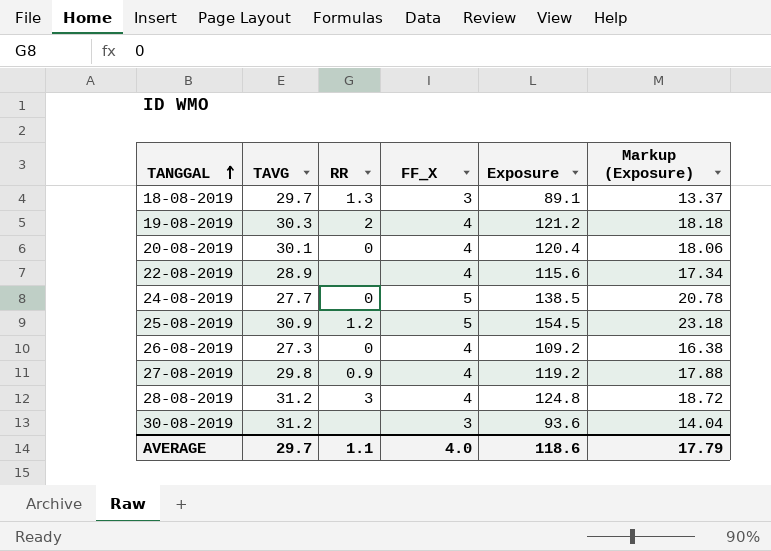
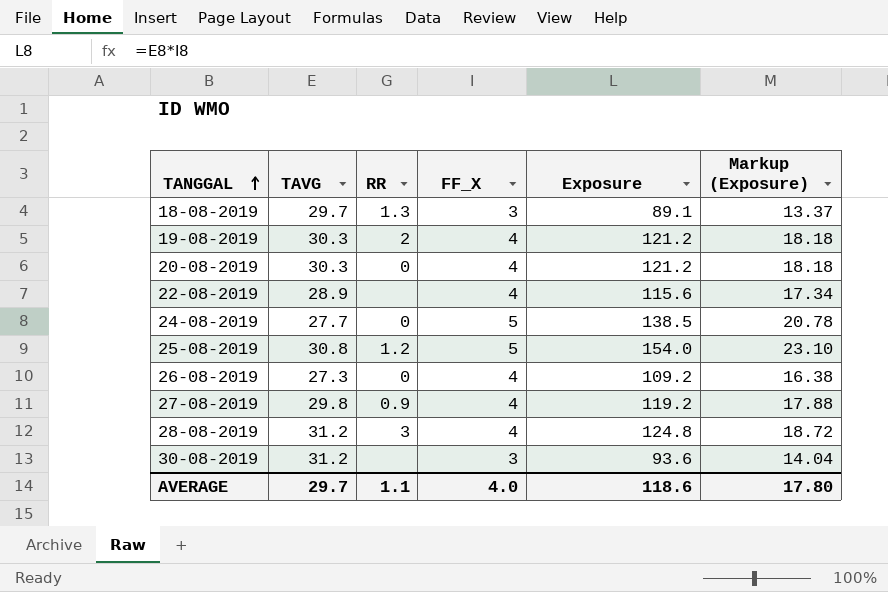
20-08-2019 | TAVG: 30.1 -> 30.3
20-08-2019 | Exposure: 120.4 -> 121.2
20-08-2019 | Markup (Exposure): 18.06 -> 18.18
25-08-2019 | TAVG: 30.9 -> 30.8
25-08-2019 | Exposure: 154.5 -> 154.0
25-08-2019 | Markup (Exposure): 23.18 -> 23.10
AVERAGE | Markup (Exposure): 17.79 -> 17.80

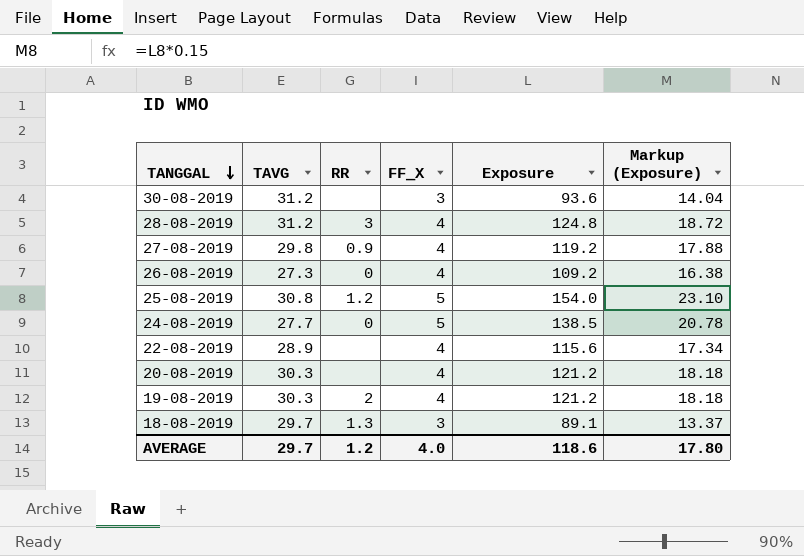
row order: TANGGAL ascending -> TANGGAL descending
20-08-2019 | RR: 0 -> none
AVERAGE | RR: 1.1 -> 1.2

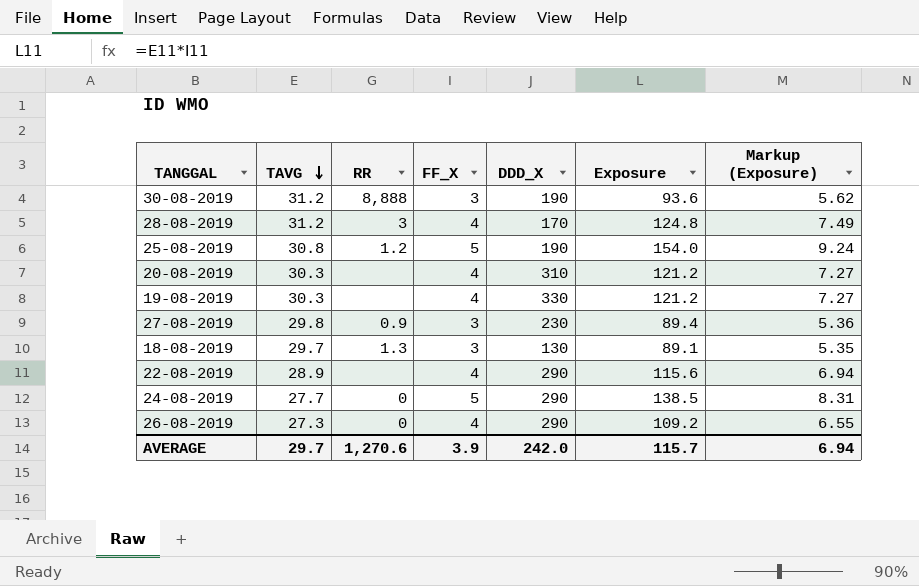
row order: TANGGAL descending -> TAVG descending
column DDD_X | position: none -> 5
column Markup (Exposure) | formula: [Exposure] * 0.15 -> [Exposure] * 0.06
30-08-2019 | RR: none -> 8,888
19-08-2019 | RR: 2 -> none
27-08-2019 | FF_X: 4 -> 3
27-08-2019 | Exposure: 119.2 -> 89.4
AVERAGE | RR: 1.2 -> 1,270.6
AVERAGE | FF_X: 4.0 -> 3.9
AVERAGE | Exposure: 118.6 -> 115.7
AVERAGE | Markup (Exposure): 17.80 -> 6.94

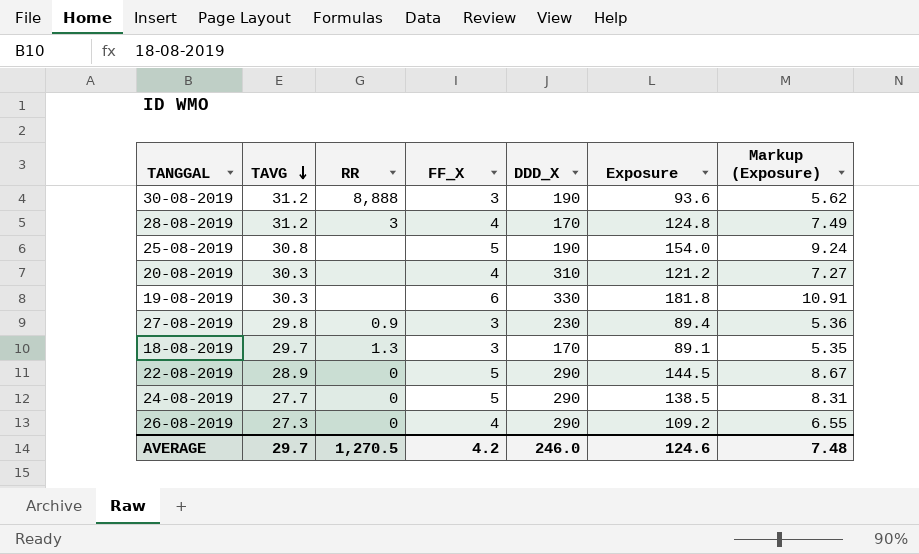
25-08-2019 | RR: 1.2 -> none
19-08-2019 | FF_X: 4 -> 6
19-08-2019 | Exposure: 121.2 -> 181.8
19-08-2019 | Markup (Exposure): 7.27 -> 10.91
18-08-2019 | DDD_X: 130 -> 170
22-08-2019 | RR: none -> 0
22-08-2019 | FF_X: 4 -> 5
22-08-2019 | Exposure: 115.6 -> 144.5
22-08-2019 | Markup (Exposure): 6.94 -> 8.67
AVERAGE | RR: 1,270.6 -> 1,270.5
AVERAGE | FF_X: 3.9 -> 4.2
AVERAGE | DDD_X: 242.0 -> 246.0
AVERAGE | Exposure: 115.7 -> 124.6
AVERAGE | Markup (Exposure): 6.94 -> 7.48

